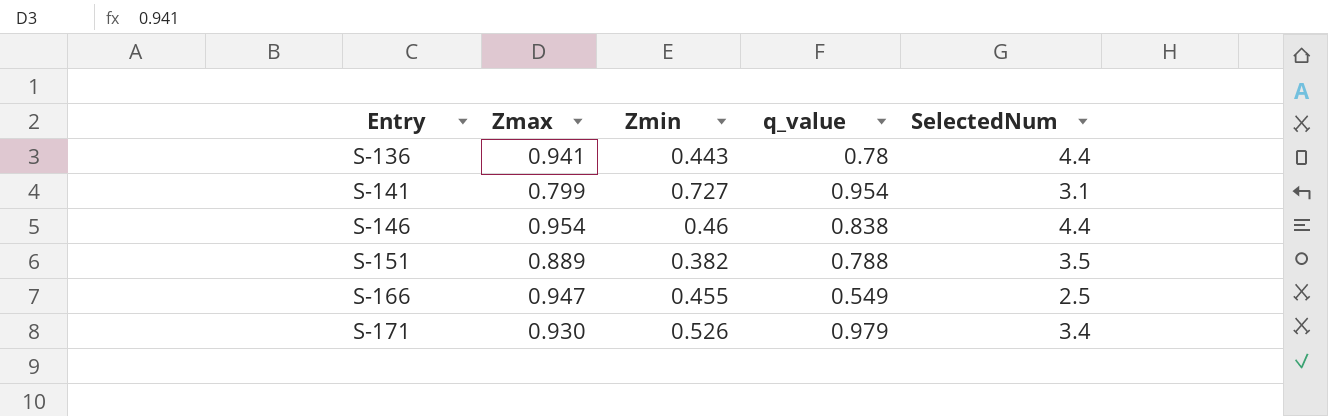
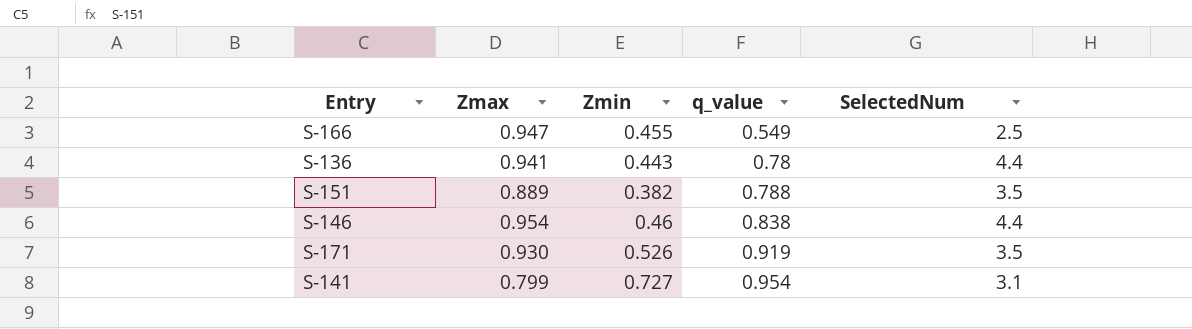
row order: Entry ascending -> q_value ascending
S-171 | q_value: 0.979 -> 0.919
S-171 | SelectedNum: 3.4 -> 3.5

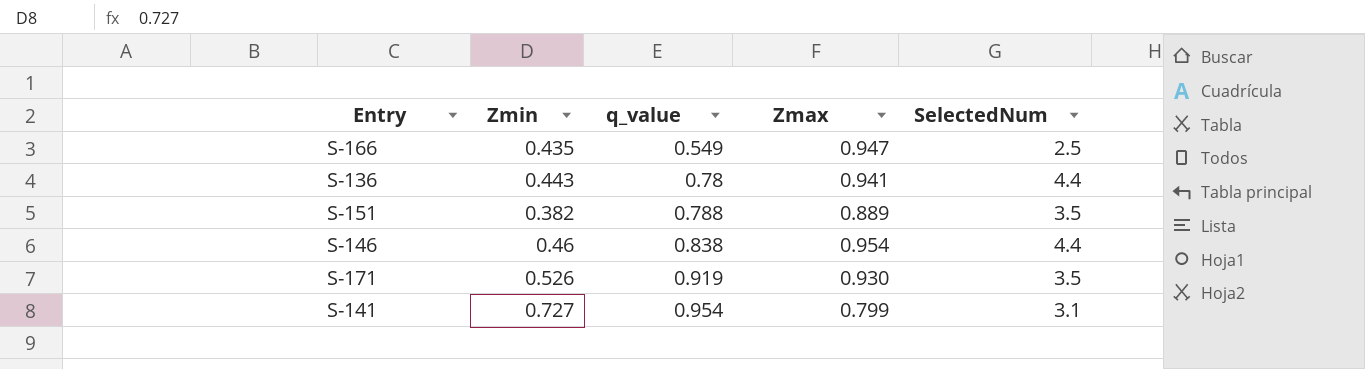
column Zmax | position: 2 -> 4
S-166 | Zmin: 0.455 -> 0.435

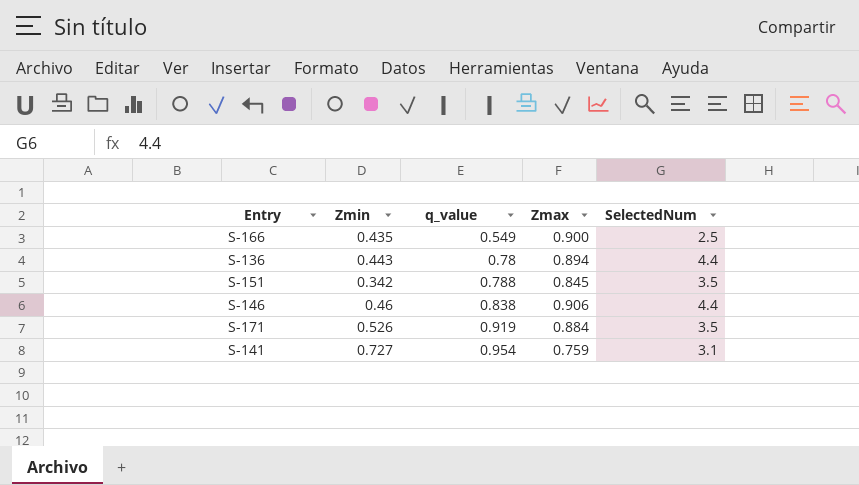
S-166 | Zmax: 0.947 -> 0.900
S-136 | Zmax: 0.941 -> 0.894
S-151 | Zmin: 0.382 -> 0.342
S-151 | Zmax: 0.889 -> 0.845
S-146 | Zmax: 0.954 -> 0.906
S-171 | Zmax: 0.930 -> 0.884
S-141 | Zmax: 0.799 -> 0.759

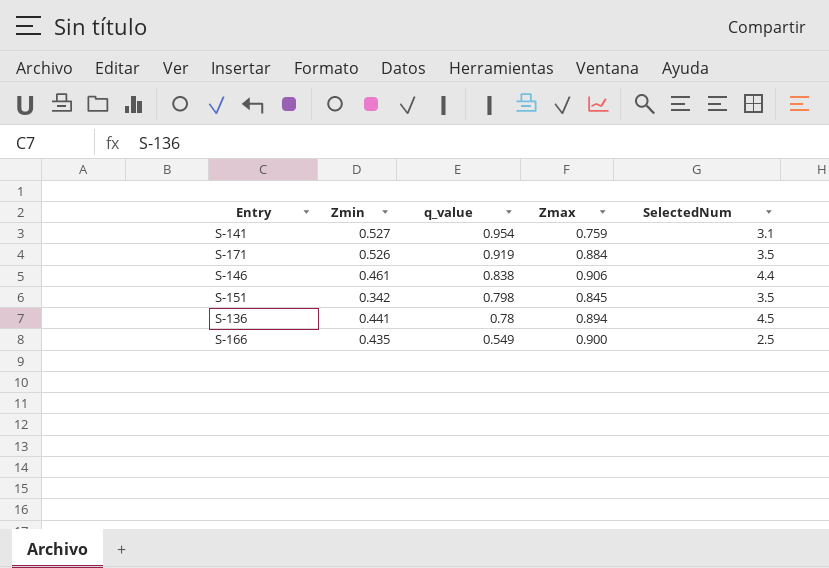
row order: q_value ascending -> q_value descending
S-141 | Zmin: 0.727 -> 0.527
S-146 | Zmin: 0.46 -> 0.461
S-151 | q_value: 0.788 -> 0.798
S-136 | Zmin: 0.443 -> 0.441
S-136 | SelectedNum: 4.4 -> 4.5

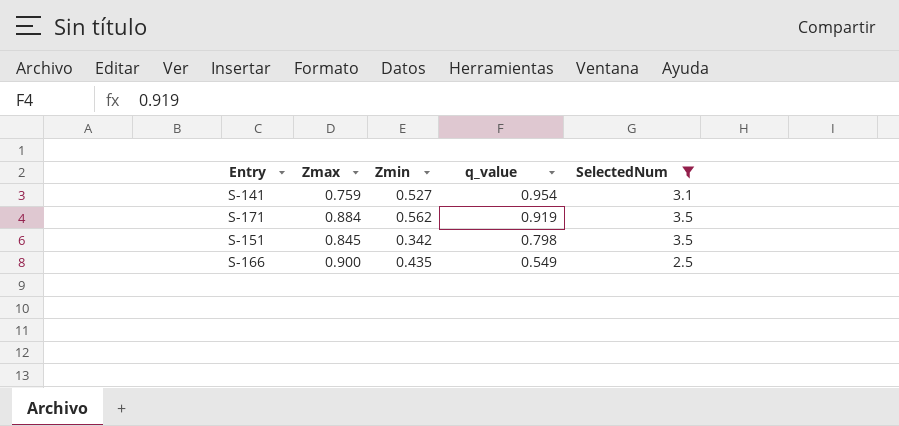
filter: none -> SelectedNum <= 3.5
column Zmax | position: 4 -> 2
S-171 | Zmin: 0.526 -> 0.562

